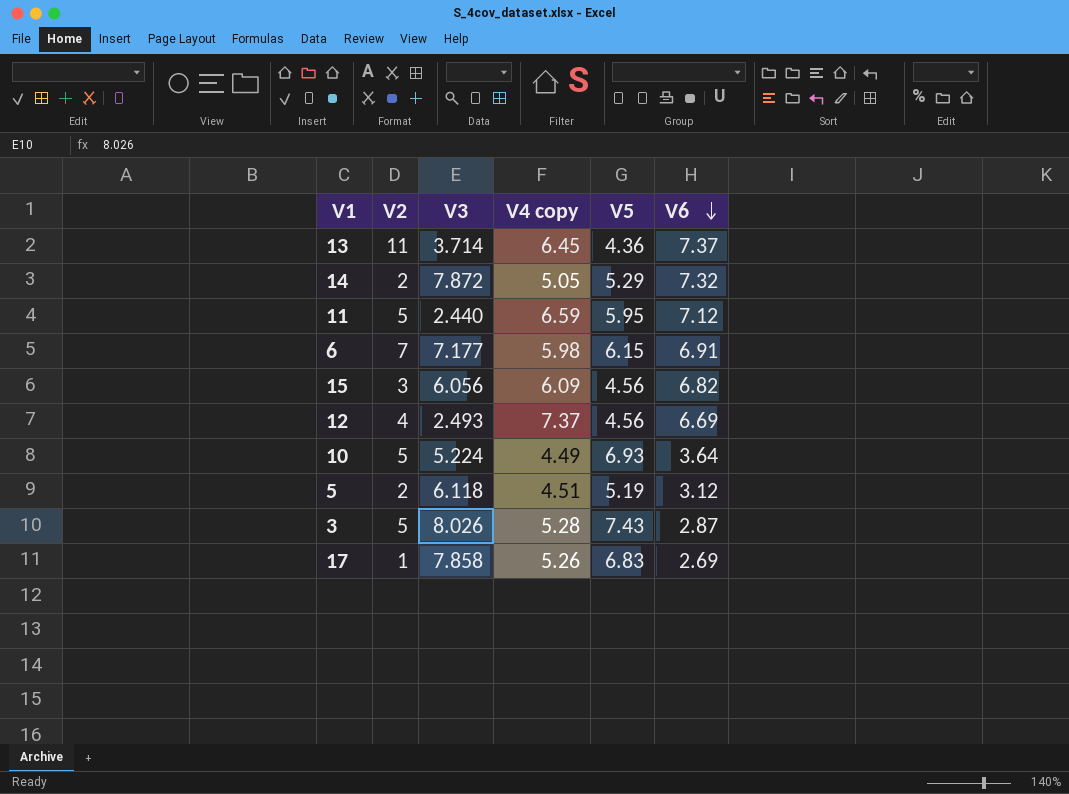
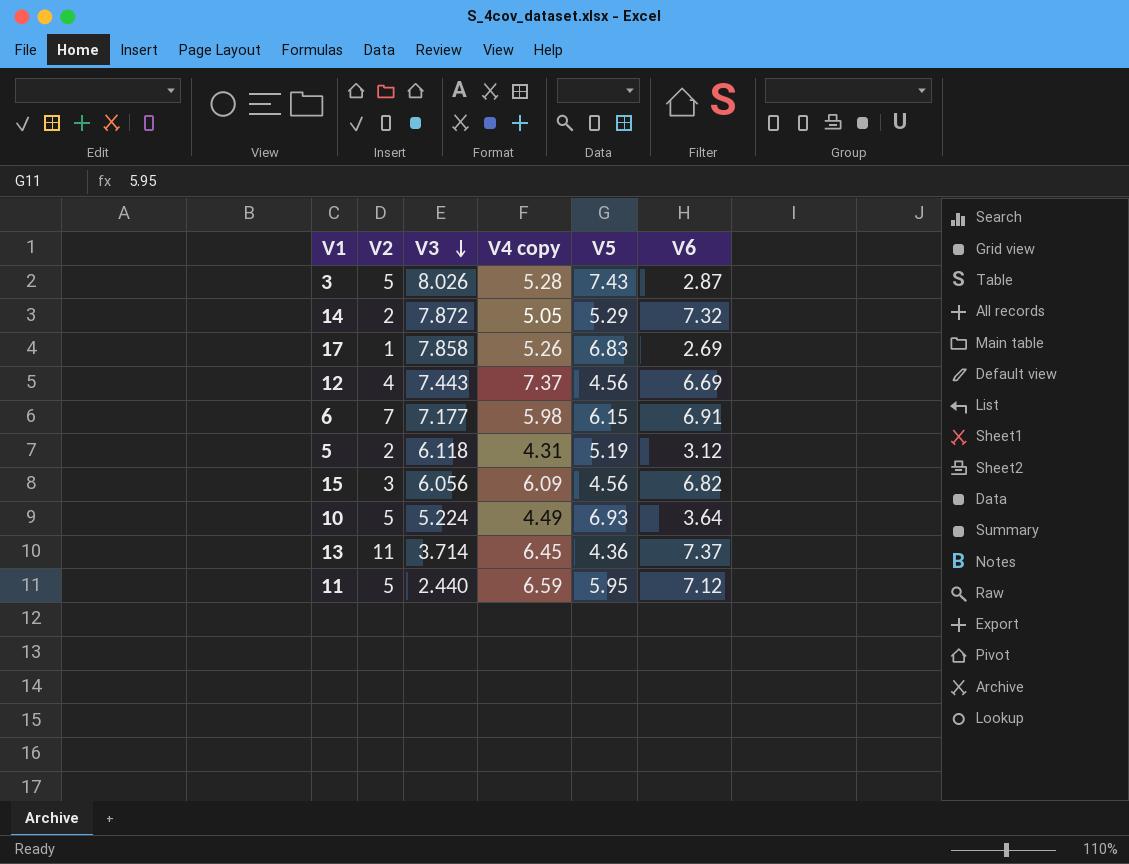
row order: V6 descending -> V3 descending
12 | V3: 2.493 -> 7.443
5 | V4 copy: 4.51 -> 4.31

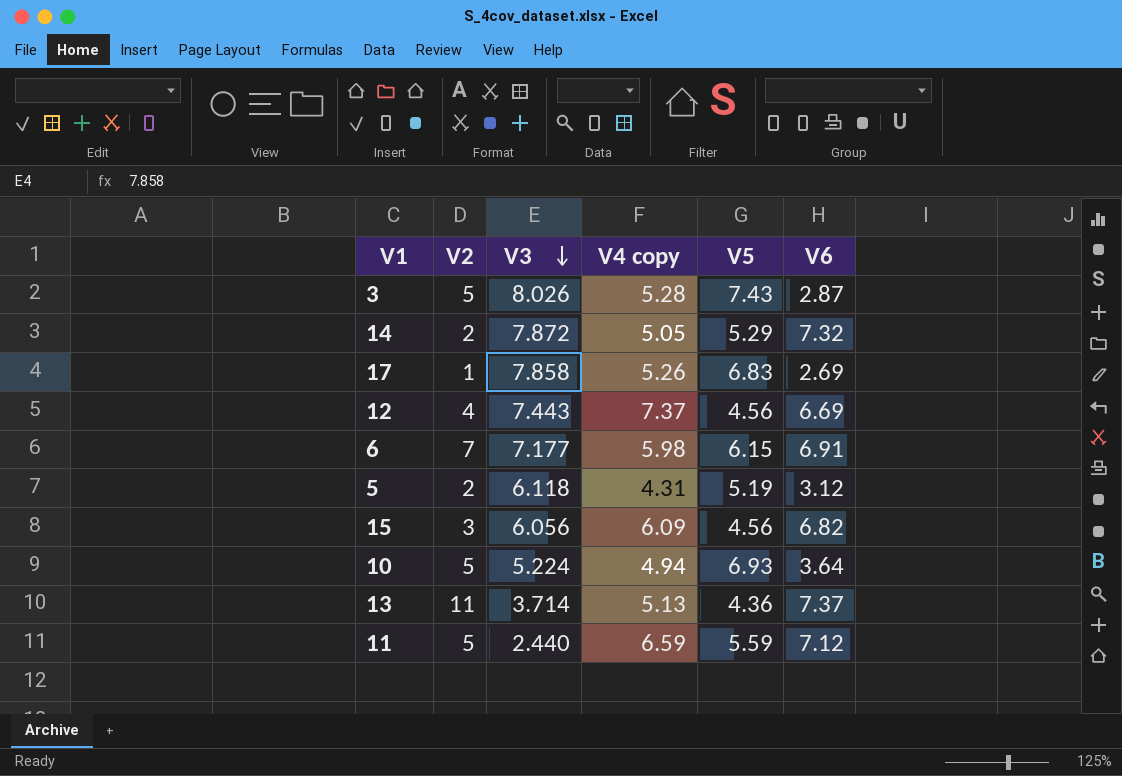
10 | V4 copy: 4.49 -> 4.94
13 | V4 copy: 6.45 -> 5.13
11 | V5: 5.95 -> 5.59

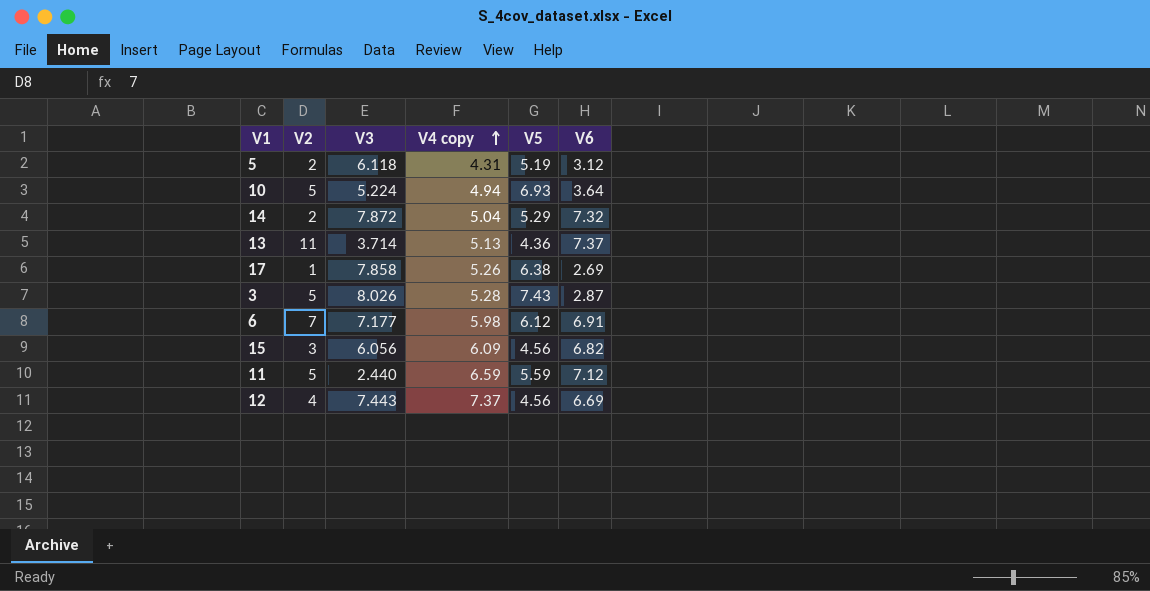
row order: V3 descending -> V4 copy ascending
14 | V4 copy: 5.05 -> 5.04
17 | V5: 6.83 -> 6.38
6 | V5: 6.15 -> 6.12

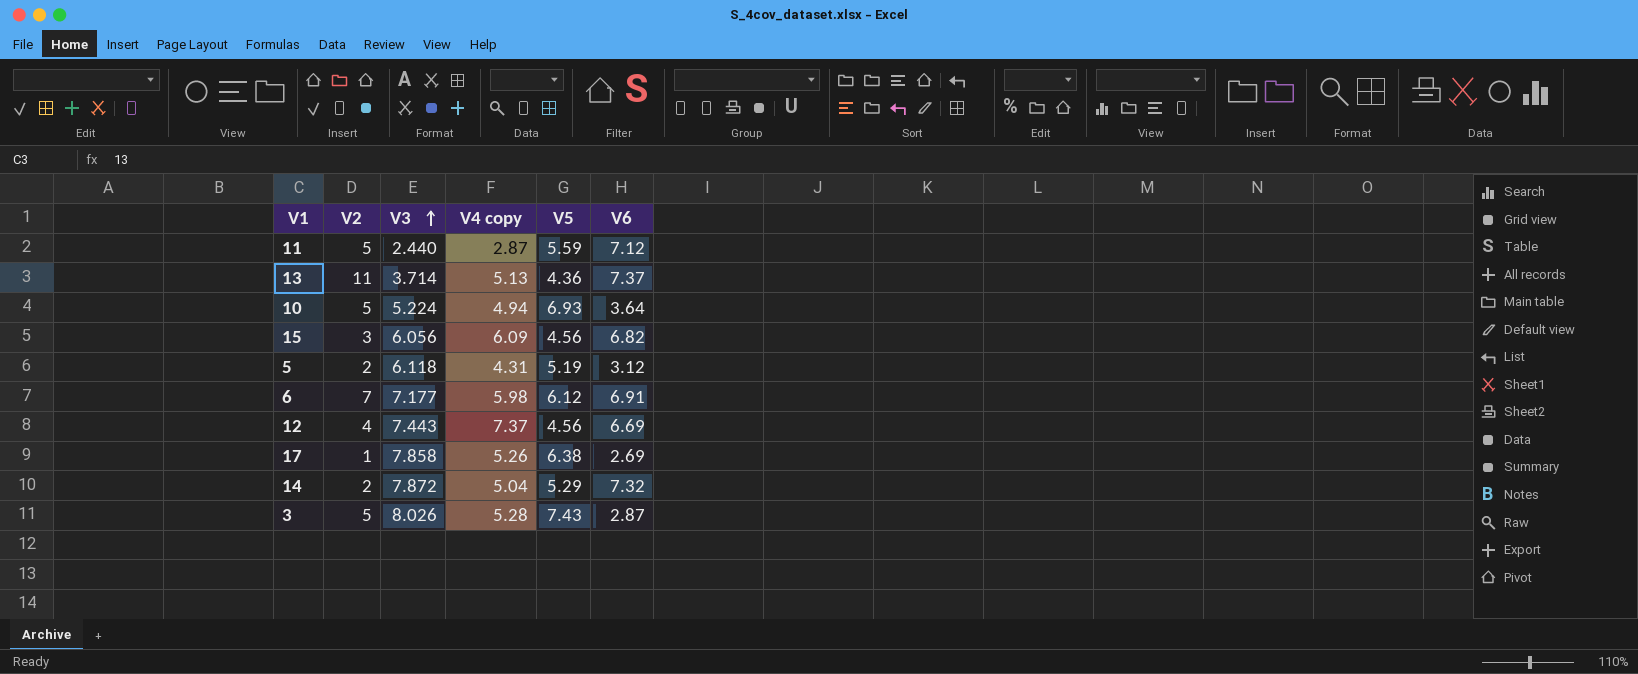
row order: V4 copy ascending -> V3 ascending
11 | V4 copy: 6.59 -> 2.87

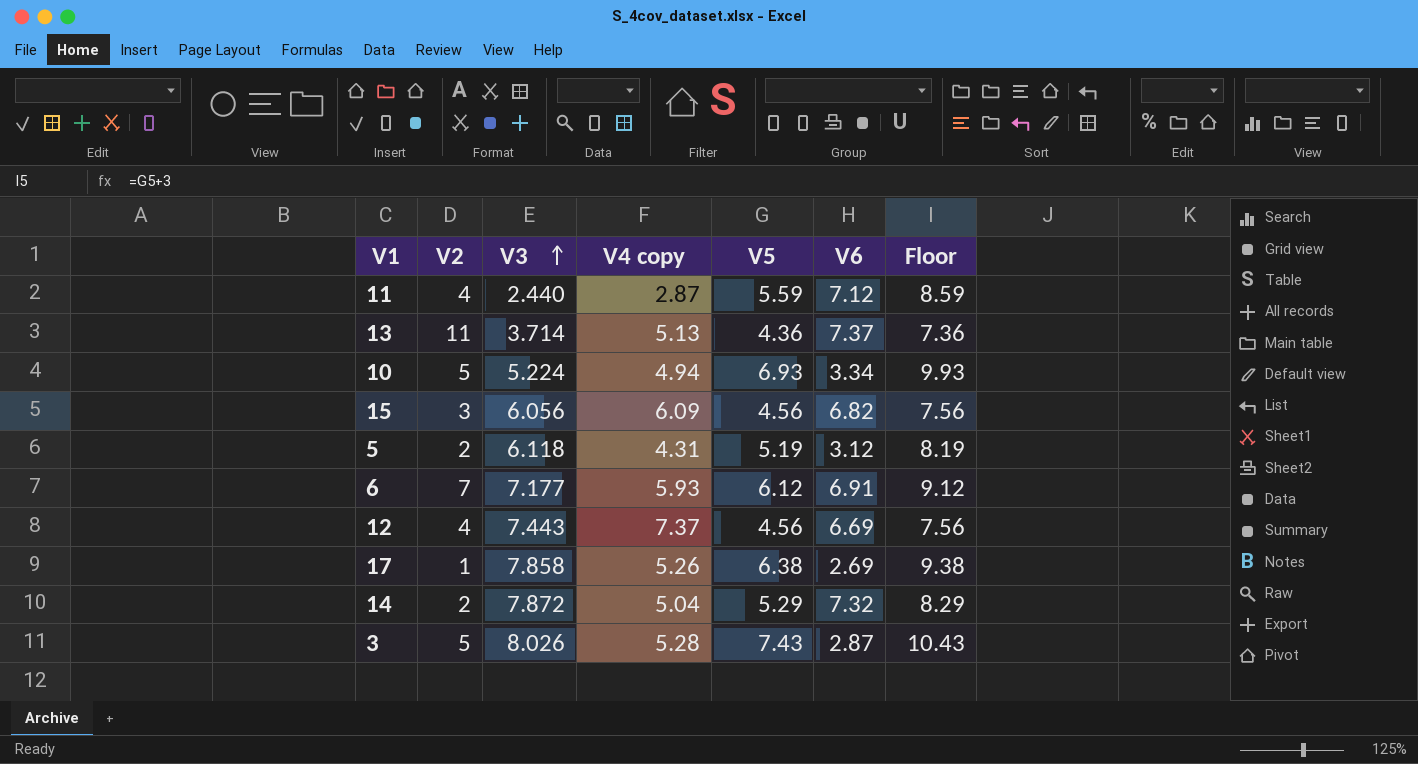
column Floor | formula: none -> [V5] + 3
11 | V2: 5 -> 4
10 | V6: 3.64 -> 3.34
6 | V4 copy: 5.98 -> 5.93

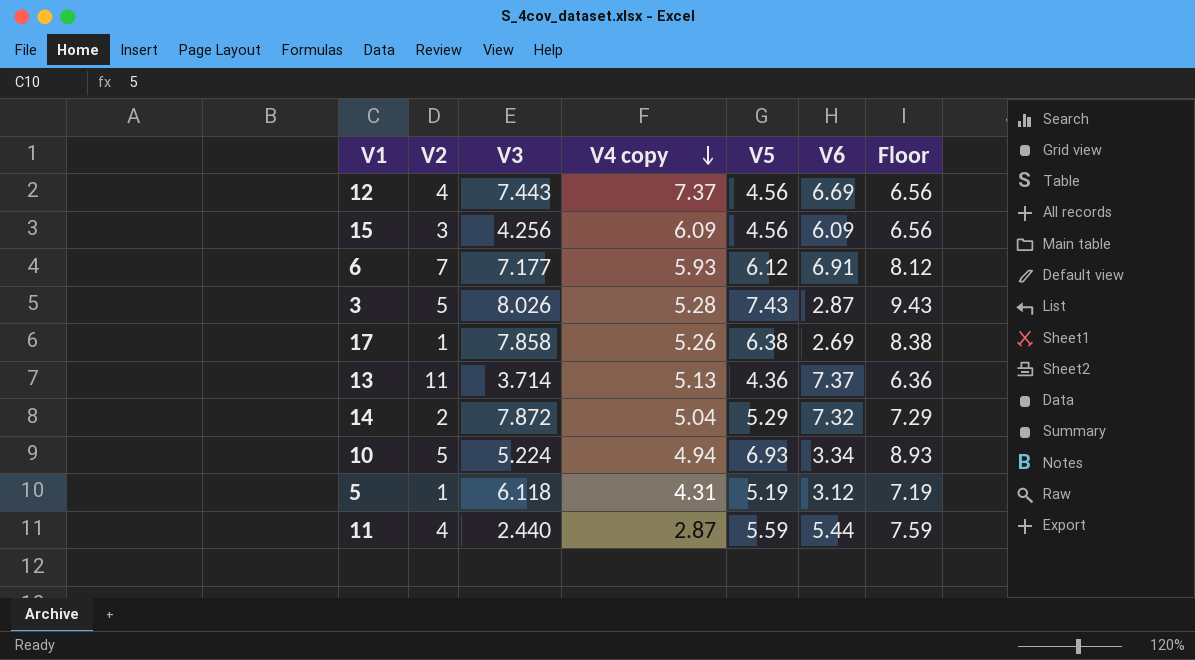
row order: V3 ascending -> V4 copy descending
column Floor | formula: [V5] + 3 -> [V5] + 2
15 | V3: 6.056 -> 4.256
15 | V6: 6.82 -> 6.09
5 | V2: 2 -> 1
11 | V6: 7.12 -> 5.44

